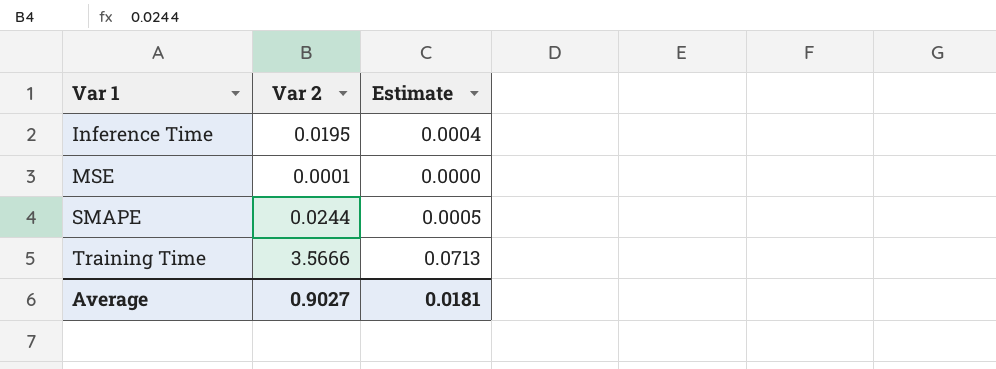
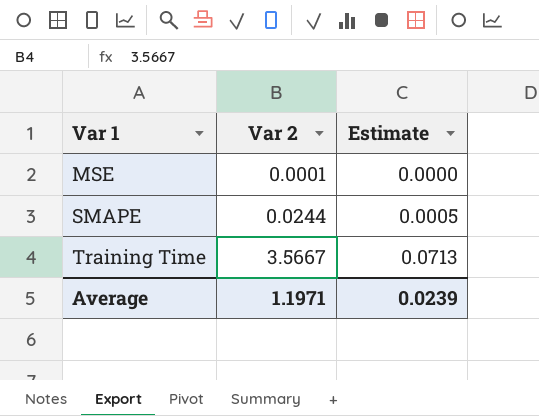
row Inference Time: 0.0195 | 0.0004 -> none
Training Time | Var 2: 3.5666 -> 3.5667
Average | Var 2: 0.9027 -> 1.1971
Average | Estimate: 0.0181 -> 0.0239

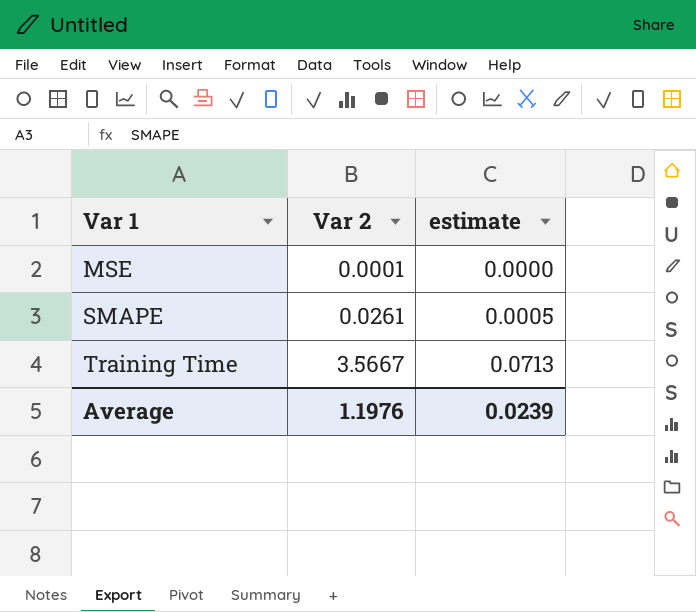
column name: Estimate -> estimate
SMAPE | Var 2: 0.0244 -> 0.0261
Average | Var 2: 1.1971 -> 1.1976

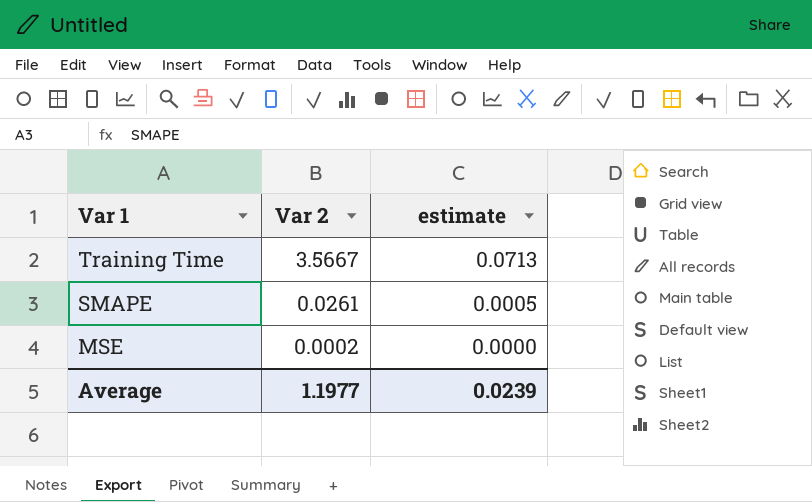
row order: Var 1 ascending -> Var 1 descending
MSE | Var 2: 0.0001 -> 0.0002
Average | Var 2: 1.1976 -> 1.1977

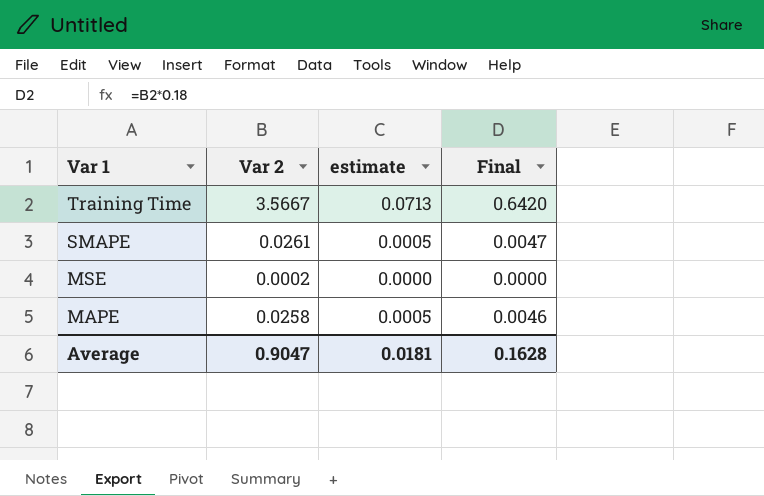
column Final | formula: none -> [Var 2] * 0.18
row MAPE: none -> 0.0258 | 0.0005 | 0.0046
Average | Var 2: 1.1977 -> 0.9047
Average | estimate: 0.0239 -> 0.0181

